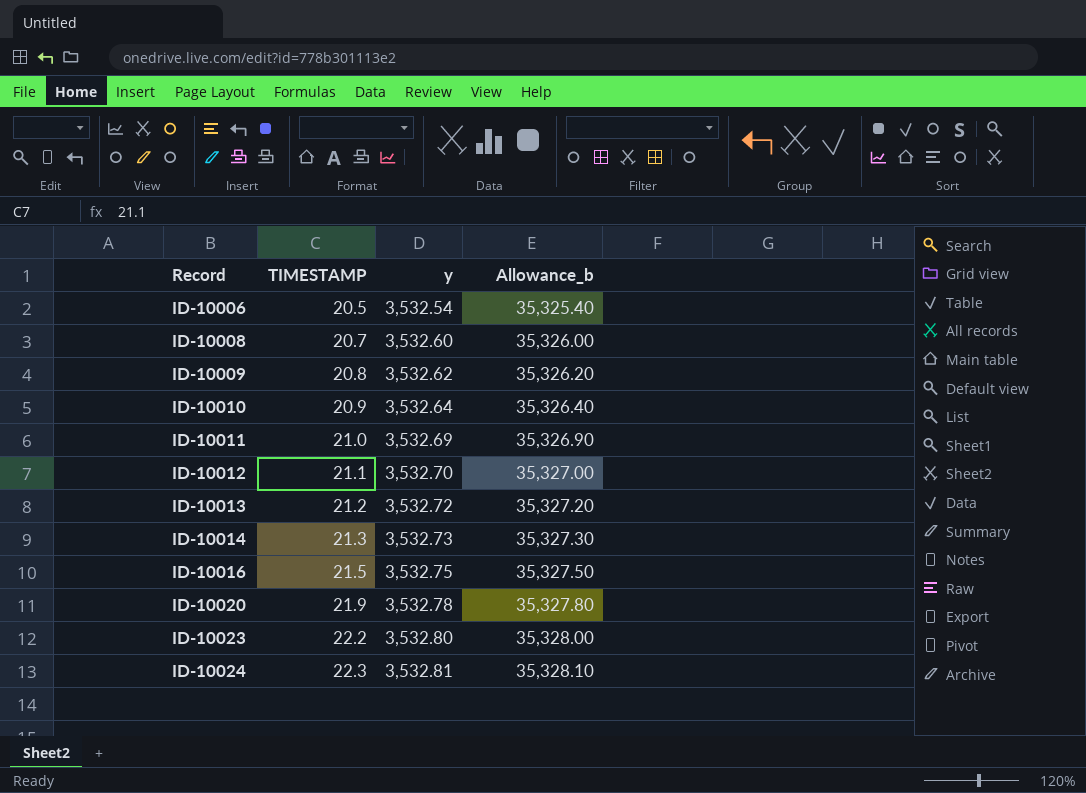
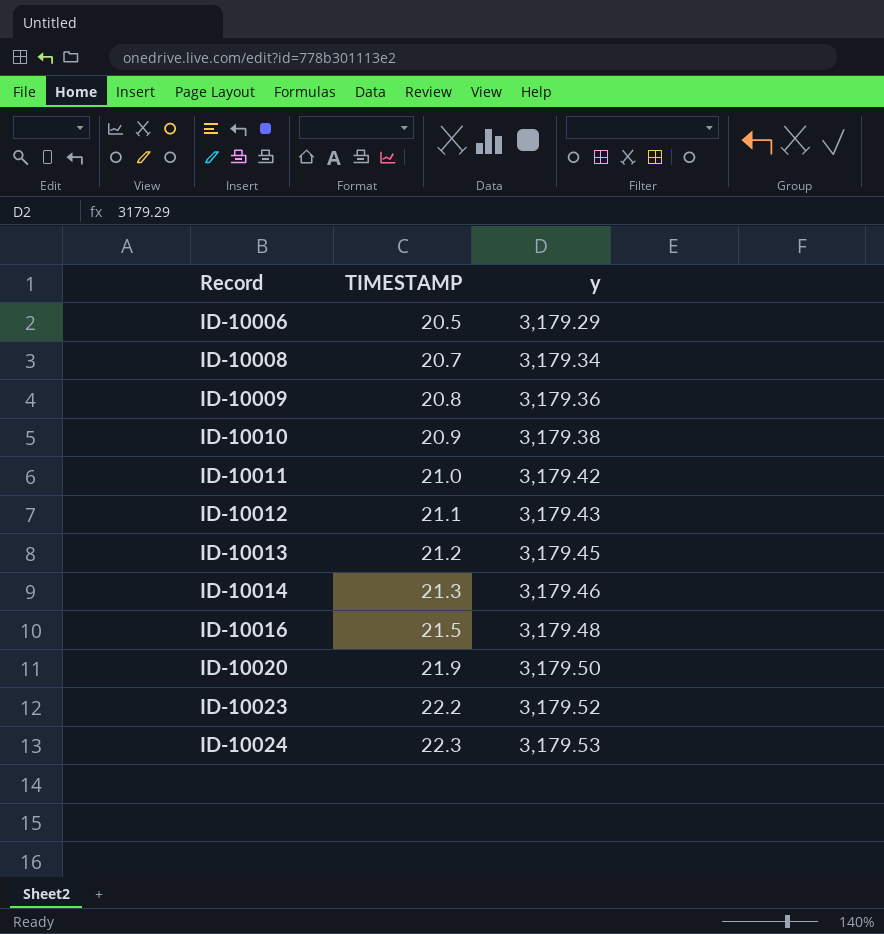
column Allowance_b | formula: [y] * 10 -> none
ID-10006 | y: 3,532.54 -> 3,179.29
ID-10008 | y: 3,532.60 -> 3,179.34
ID-10009 | y: 3,532.62 -> 3,179.36
ID-10010 | y: 3,532.64 -> 3,179.38
ID-10011 | y: 3,532.69 -> 3,179.42
ID-10012 | y: 3,532.70 -> 3,179.43
ID-10013 | y: 3,532.72 -> 3,179.45
ID-10014 | y: 3,532.73 -> 3,179.46
ID-10016 | y: 3,532.75 -> 3,179.48
ID-10020 | y: 3,532.78 -> 3,179.50
ID-10023 | y: 3,532.80 -> 3,179.52
ID-10024 | y: 3,532.81 -> 3,179.53

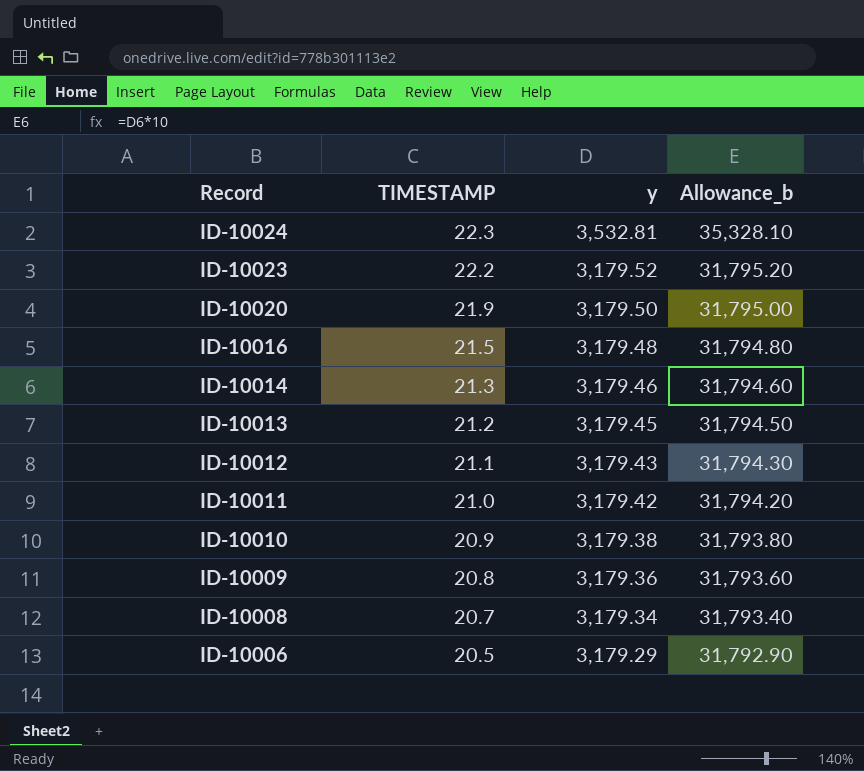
row order: Record ascending -> Record descending
column Allowance_b | formula: none -> [y] * 10
ID-10024 | y: 3,179.53 -> 3,532.81

